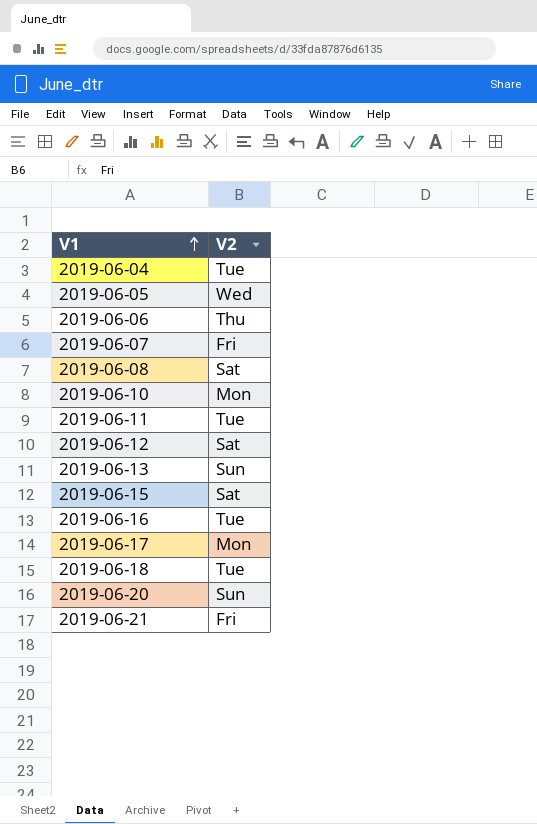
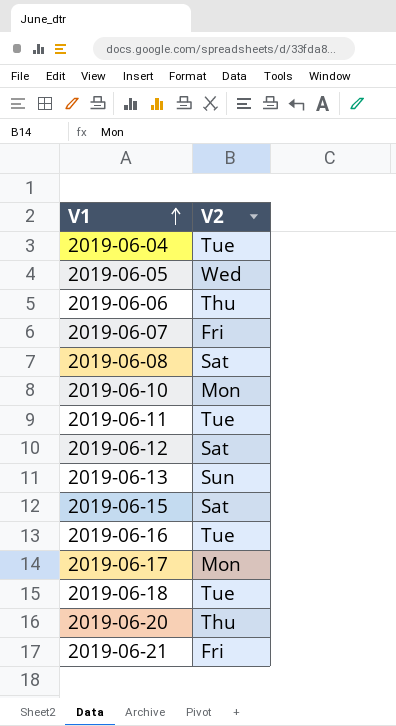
2019-06-20 | V2: Sun -> Thu

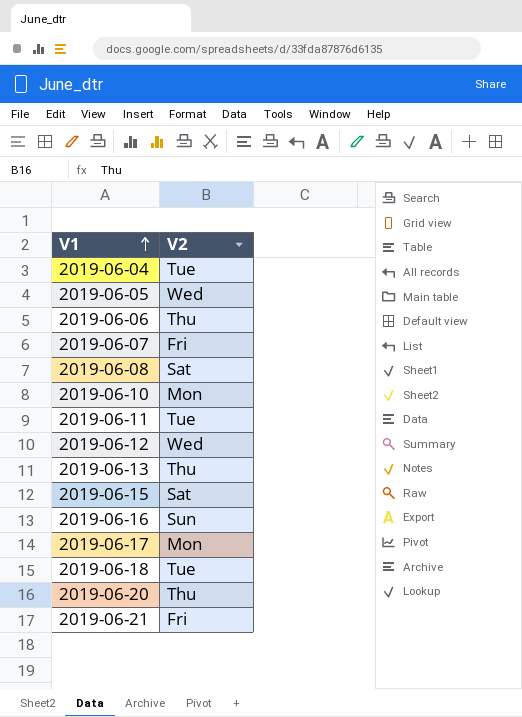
2019-06-12 | V2: Sat -> Wed
2019-06-13 | V2: Sun -> Thu
2019-06-16 | V2: Tue -> Sun

